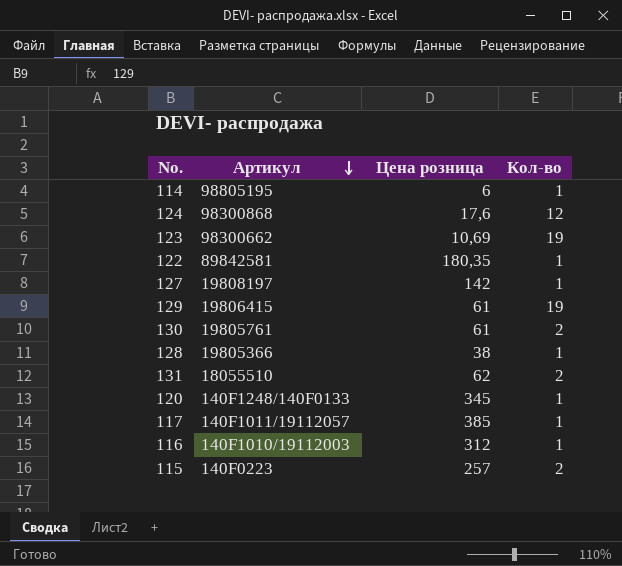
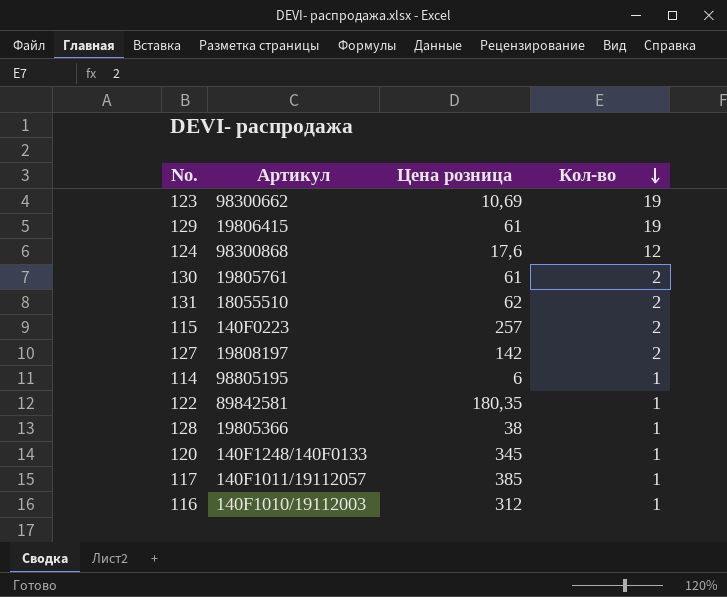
row order: Артикул descending -> Кол-во descending
127 | Кол-во: 1 -> 2

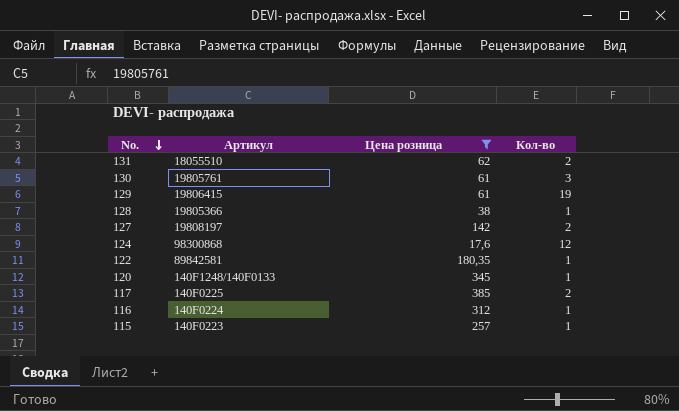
filter: none -> Цена розница >= 17,6
row order: Кол-во descending -> No. descending
130 | Кол-во: 2 -> 3
117 | Артикул: 140F1011/19112057 -> 140F0225
117 | Кол-во: 1 -> 2
116 | Артикул: 140F1010/19112003 -> 140F0224
115 | Кол-во: 2 -> 1

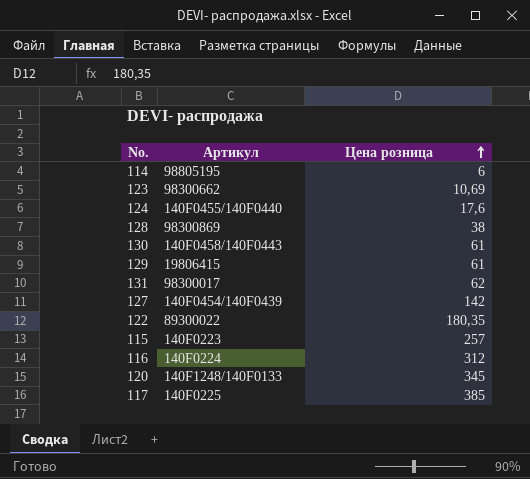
filter: Цена розница >= 17,6 -> none
row order: No. descending -> Цена розница ascending
column Кол-во | position: 4 -> none
124 | Артикул: 98300868 -> 140F0455/140F0440
128 | Артикул: 19805366 -> 98300869
130 | Артикул: 19805761 -> 140F0458/140F0443
131 | Артикул: 18055510 -> 98300017
127 | Артикул: 19808197 -> 140F0454/140F0439
122 | Артикул: 89842581 -> 89300022

